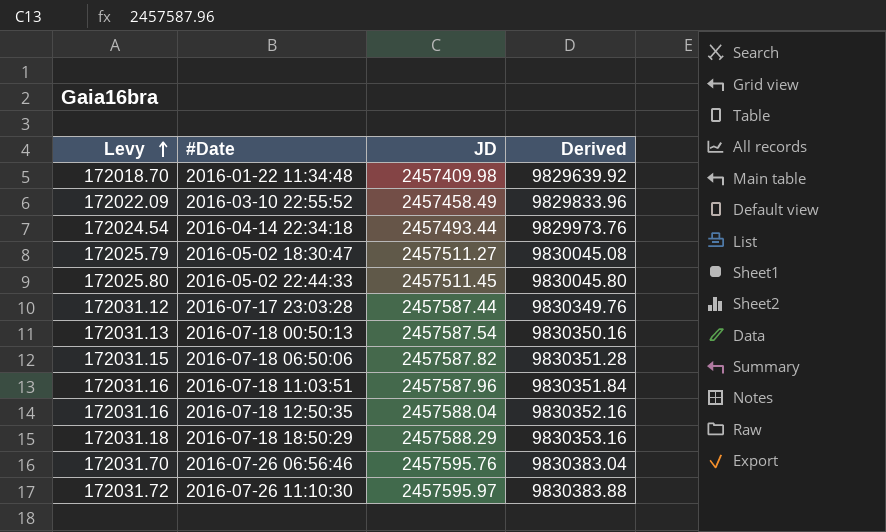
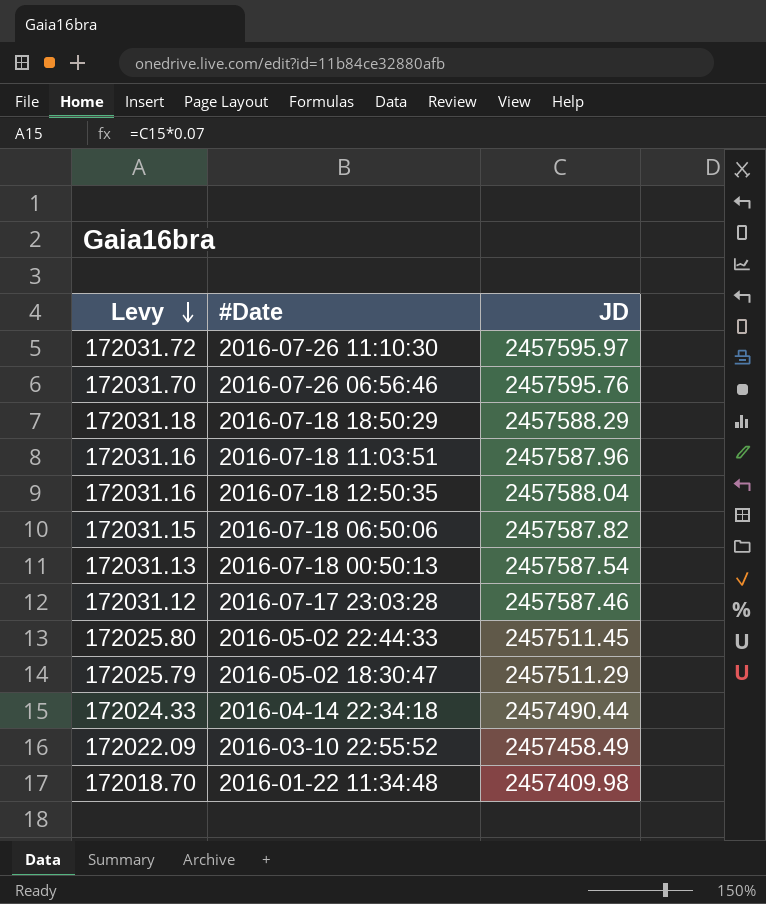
row order: Levy ascending -> Levy descending
column Derived | formula: [JD] * 4 -> none
2016-07-17 23:03:28 | JD: 2457587.44 -> 2457587.46
2016-05-02 18:30:47 | JD: 2457511.27 -> 2457511.29
2016-04-14 22:34:18 | Levy: 172024.54 -> 172024.33
2016-04-14 22:34:18 | JD: 2457493.44 -> 2457490.44

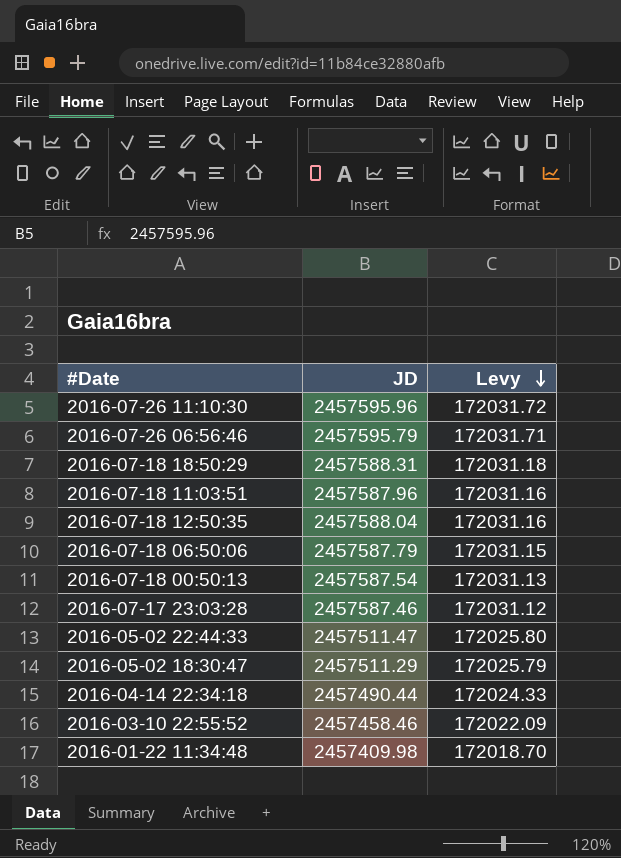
column Levy | position: 1 -> 3
2016-07-26 11:10:30 | JD: 2457595.97 -> 2457595.96
2016-07-26 06:56:46 | JD: 2457595.76 -> 2457595.79
2016-07-26 06:56:46 | Levy: 172031.70 -> 172031.71
2016-07-18 18:50:29 | JD: 2457588.29 -> 2457588.31
2016-07-18 06:50:06 | JD: 2457587.82 -> 2457587.79
2016-05-02 22:44:33 | JD: 2457511.45 -> 2457511.47
2016-03-10 22:55:52 | JD: 2457458.49 -> 2457458.46

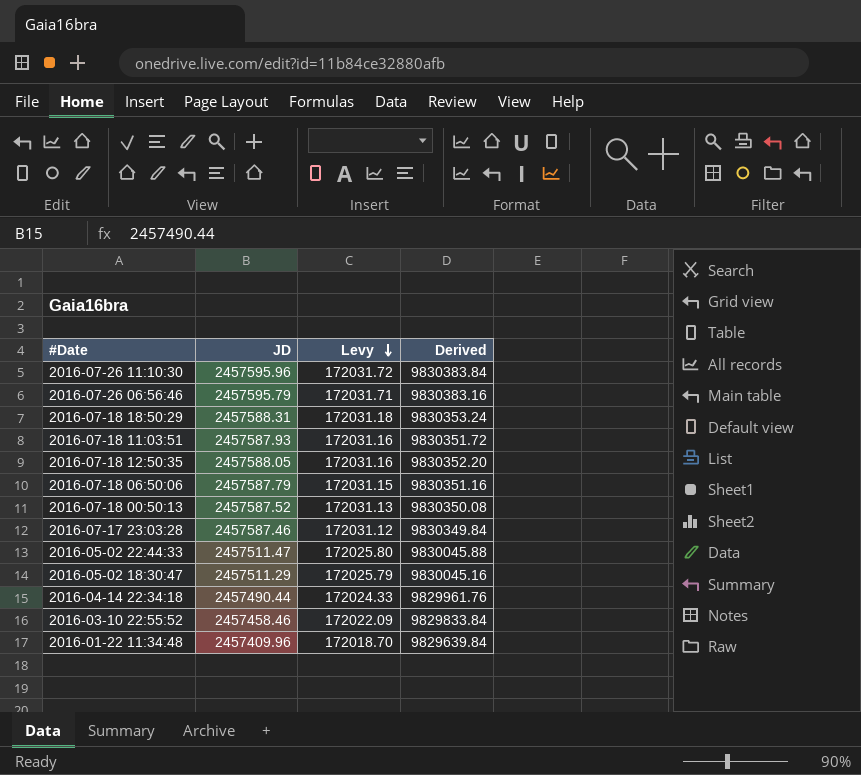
column Derived | formula: none -> [JD] * 4
2016-07-18 11:03:51 | JD: 2457587.96 -> 2457587.93
2016-07-18 12:50:35 | JD: 2457588.04 -> 2457588.05
2016-07-18 00:50:13 | JD: 2457587.54 -> 2457587.52
2016-01-22 11:34:48 | JD: 2457409.98 -> 2457409.96

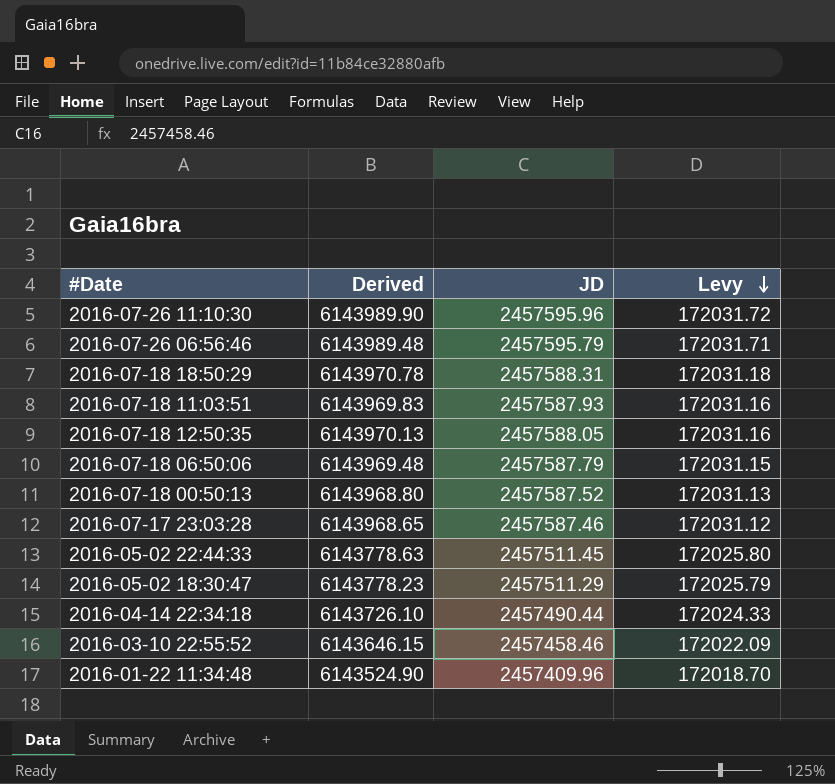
column Derived | formula: [JD] * 4 -> [JD] * 2.5
column Derived | position: 4 -> 2
2016-05-02 22:44:33 | JD: 2457511.47 -> 2457511.45

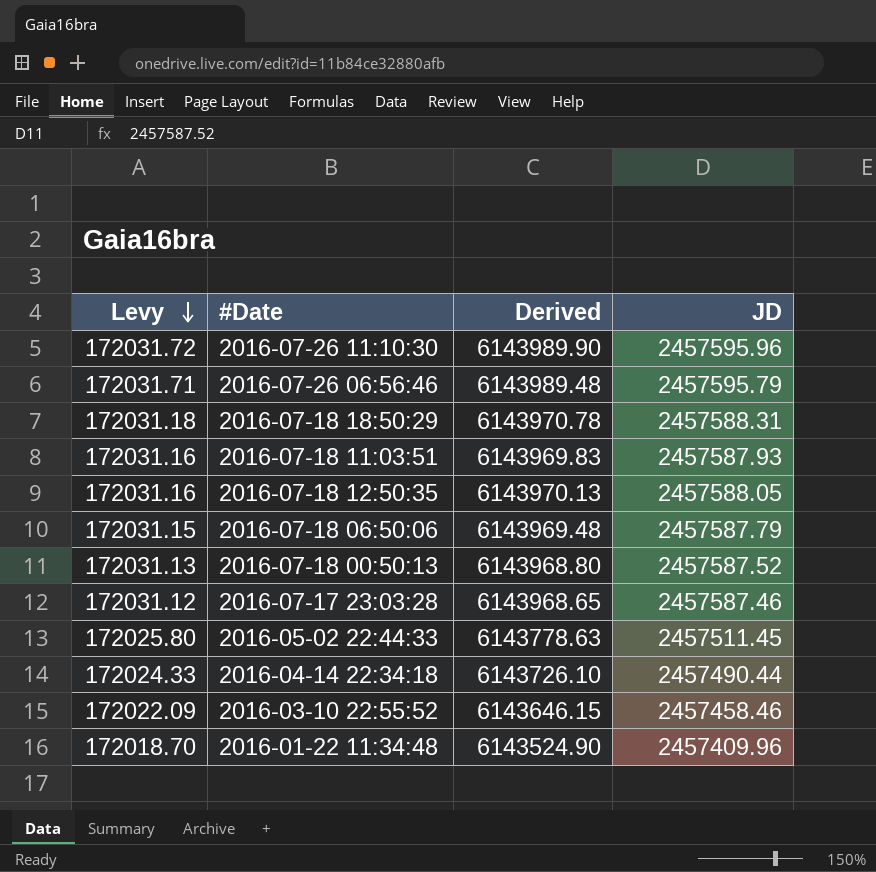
column Levy | position: 4 -> 1
row 2016-05-02 18:30:47: 6143778.23 | 2457511.29 | 172025.79 -> none

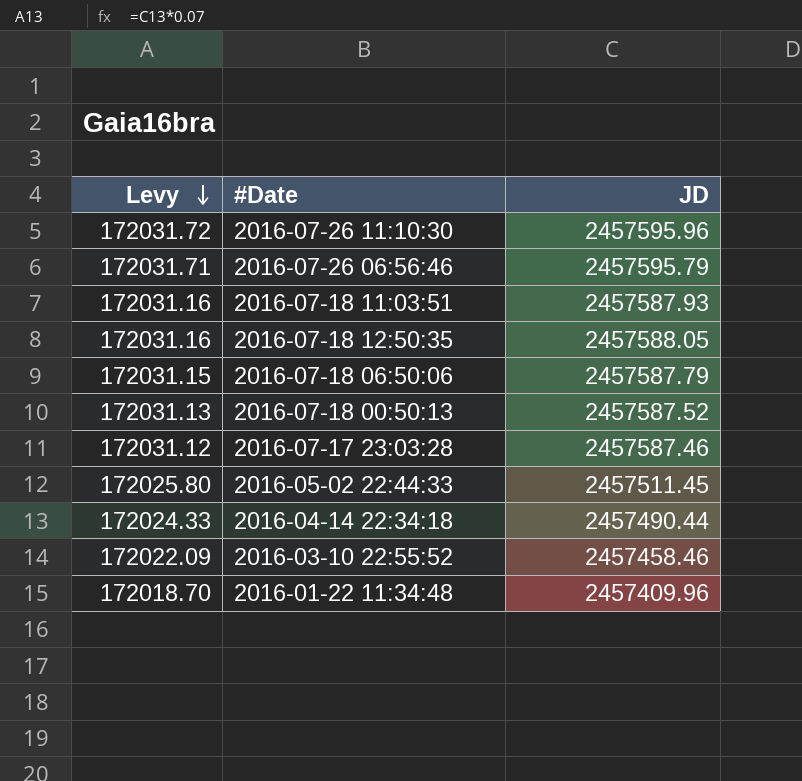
column Derived | formula: [JD] * 2.5 -> none
row 2016-07-18 18:50:29: 172031.18 | 6143970.78 | 2457588.31 -> none

